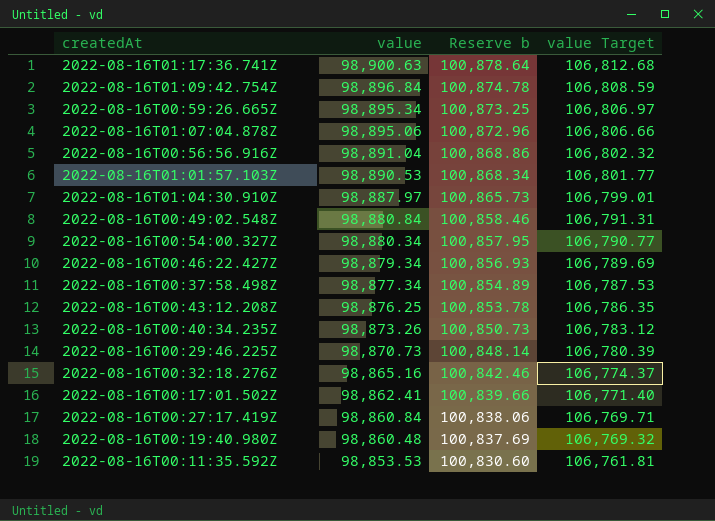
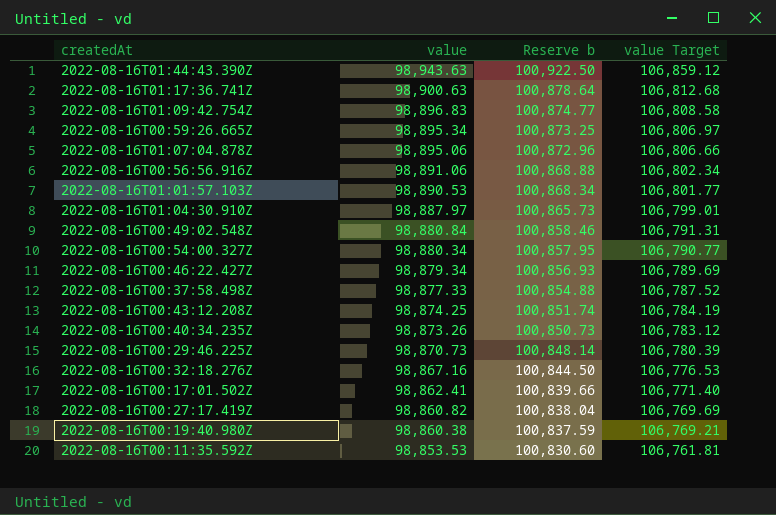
row 2022-08-16T01:44:43.390Z: none -> 98,943.63 | 100,922.50 | 106,859.12
2022-08-16T01:09:42.754Z | value: 98,896.84 -> 98,896.83
2022-08-16T01:09:42.754Z | Reserve b: 100,874.78 -> 100,874.77
2022-08-16T01:09:42.754Z | value Target: 106,808.59 -> 106,808.58
2022-08-16T00:56:56.916Z | value: 98,891.04 -> 98,891.06
2022-08-16T00:56:56.916Z | Reserve b: 100,868.86 -> 100,868.88
2022-08-16T00:56:56.916Z | value Target: 106,802.32 -> 106,802.34
2022-08-16T00:37:58.498Z | value: 98,877.34 -> 98,877.33
2022-08-16T00:37:58.498Z | Reserve b: 100,854.89 -> 100,854.88
2022-08-16T00:37:58.498Z | value Target: 106,787.53 -> 106,787.52
2022-08-16T00:43:12.208Z | value: 98,876.25 -> 98,874.25
2022-08-16T00:43:12.208Z | Reserve b: 100,853.78 -> 100,851.74
2022-08-16T00:43:12.208Z | value Target: 106,786.35 -> 106,784.19
2022-08-16T00:32:18.276Z | value: 98,865.16 -> 98,867.16
2022-08-16T00:32:18.276Z | Reserve b: 100,842.46 -> 100,844.50
2022-08-16T00:32:18.276Z | value Target: 106,774.37 -> 106,776.53
2022-08-16T00:27:17.419Z | value: 98,860.84 -> 98,860.82
2022-08-16T00:27:17.419Z | Reserve b: 100,838.06 -> 100,838.04
2022-08-16T00:27:17.419Z | value Target: 106,769.71 -> 106,769.69
2022-08-16T00:19:40.980Z | value: 98,860.48 -> 98,860.38
2022-08-16T00:19:40.980Z | Reserve b: 100,837.69 -> 100,837.59
2022-08-16T00:19:40.980Z | value Target: 106,769.32 -> 106,769.21

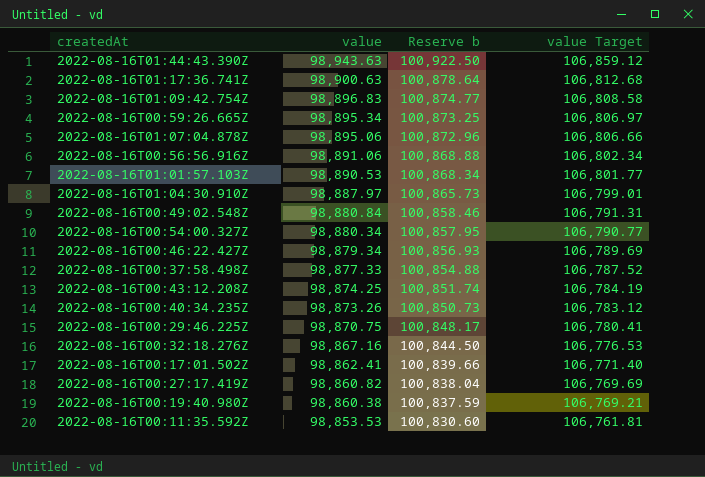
2022-08-16T00:29:46.225Z | value: 98,870.73 -> 98,870.75
2022-08-16T00:29:46.225Z | Reserve b: 100,848.14 -> 100,848.17
2022-08-16T00:29:46.225Z | value Target: 106,780.39 -> 106,780.41

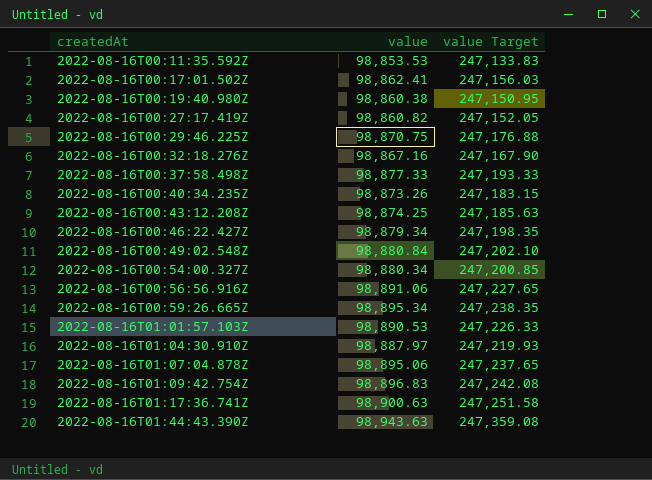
row order: value descending -> createdAt ascending
column Reserve b | formula: [value] * 1.02 -> none
column value Target | formula: [value] * 1.08 -> [value] * 2.5

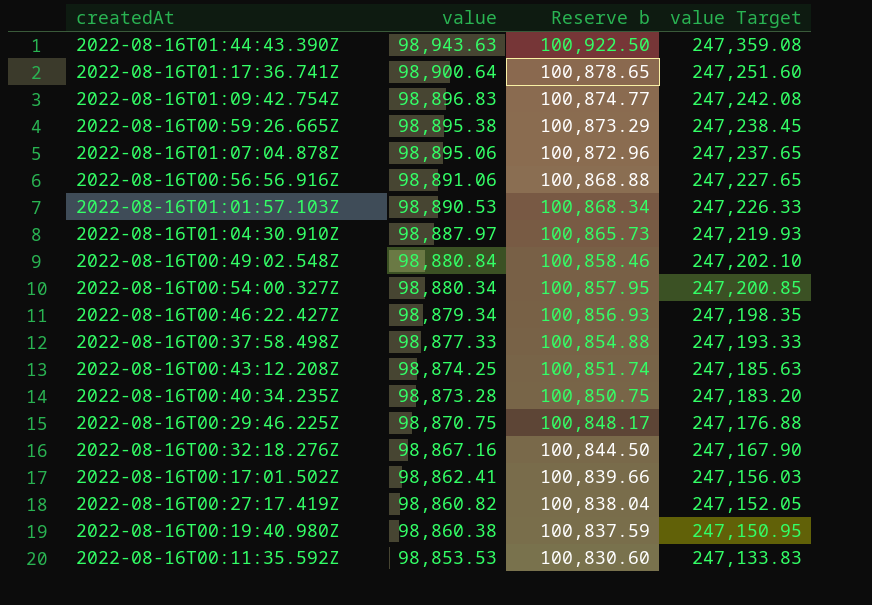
row order: createdAt ascending -> value descending
column Reserve b | formula: none -> [value] * 1.02
2022-08-16T01:17:36.741Z | value: 98,900.63 -> 98,900.64
2022-08-16T01:17:36.741Z | value Target: 247,251.58 -> 247,251.60
2022-08-16T00:59:26.665Z | value: 98,895.34 -> 98,895.38
2022-08-16T00:59:26.665Z | value Target: 247,238.35 -> 247,238.45
2022-08-16T00:40:34.235Z | value: 98,873.26 -> 98,873.28
2022-08-16T00:40:34.235Z | value Target: 247,183.15 -> 247,183.20

